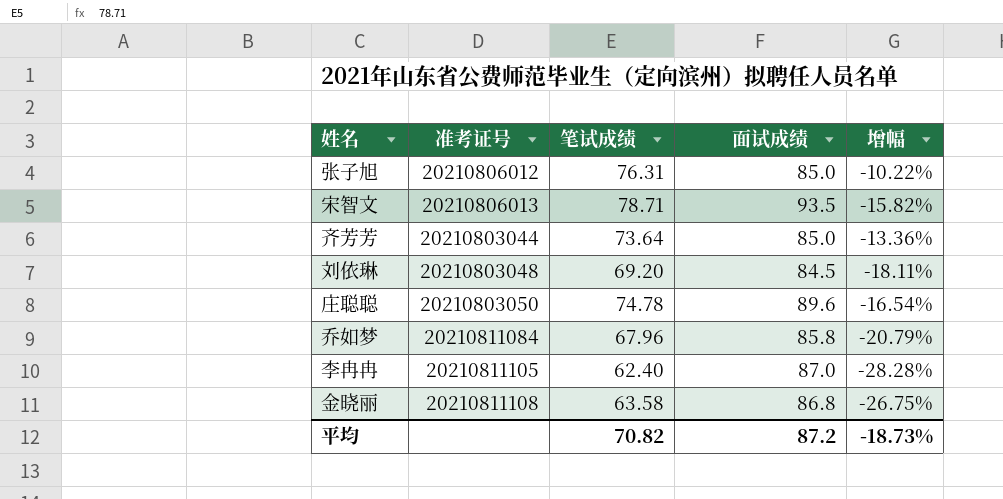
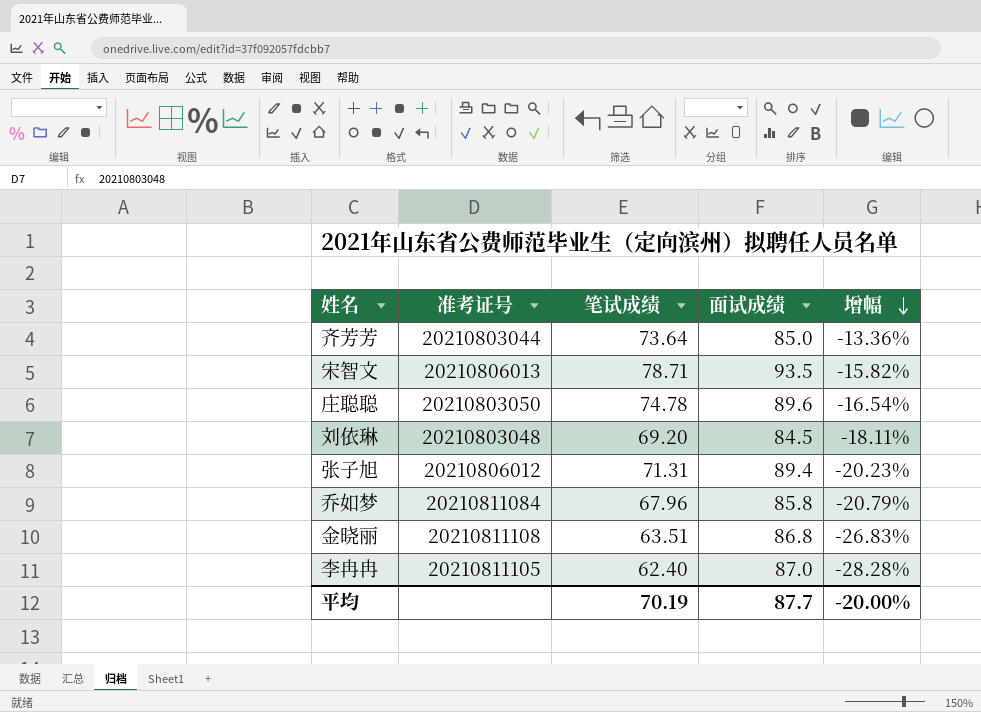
row order: none -> 增幅 descending
张子旭 | 笔试成绩: 76.31 -> 71.31
张子旭 | 面试成绩: 85.0 -> 89.4
张子旭 | 增幅: -10.22% -> -20.23%
金晓丽 | 笔试成绩: 63.58 -> 63.51
金晓丽 | 增幅: -26.75% -> -26.83%
平均 | 笔试成绩: 70.82 -> 70.19
平均 | 面试成绩: 87.2 -> 87.7
平均 | 增幅: -18.73% -> -20.00%

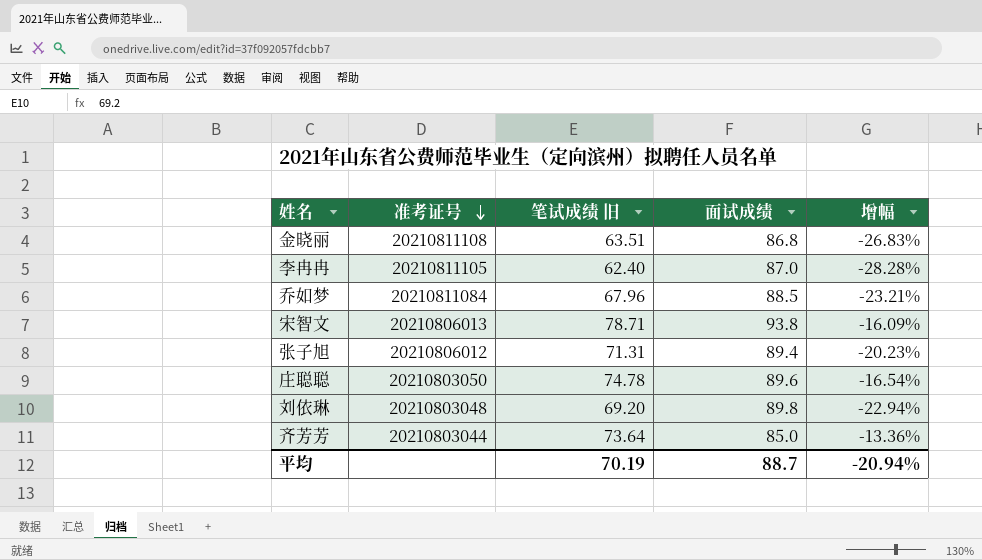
row order: 增幅 descending -> 准考证号 descending
column name: 笔试成绩 -> 笔试成绩 旧
乔如梦 | 面试成绩: 85.8 -> 88.5
乔如梦 | 增幅: -20.79% -> -23.21%
宋智文 | 面试成绩: 93.5 -> 93.8
宋智文 | 增幅: -15.82% -> -16.09%
刘依琳 | 面试成绩: 84.5 -> 89.8
刘依琳 | 增幅: -18.11% -> -22.94%
平均 | 面试成绩: 87.7 -> 88.7
平均 | 增幅: -20.00% -> -20.94%

